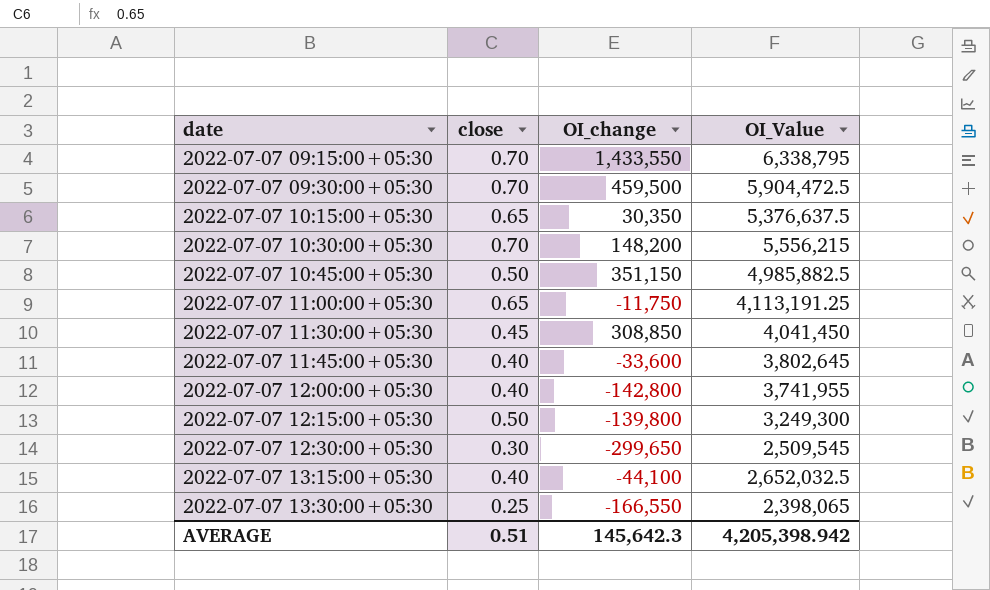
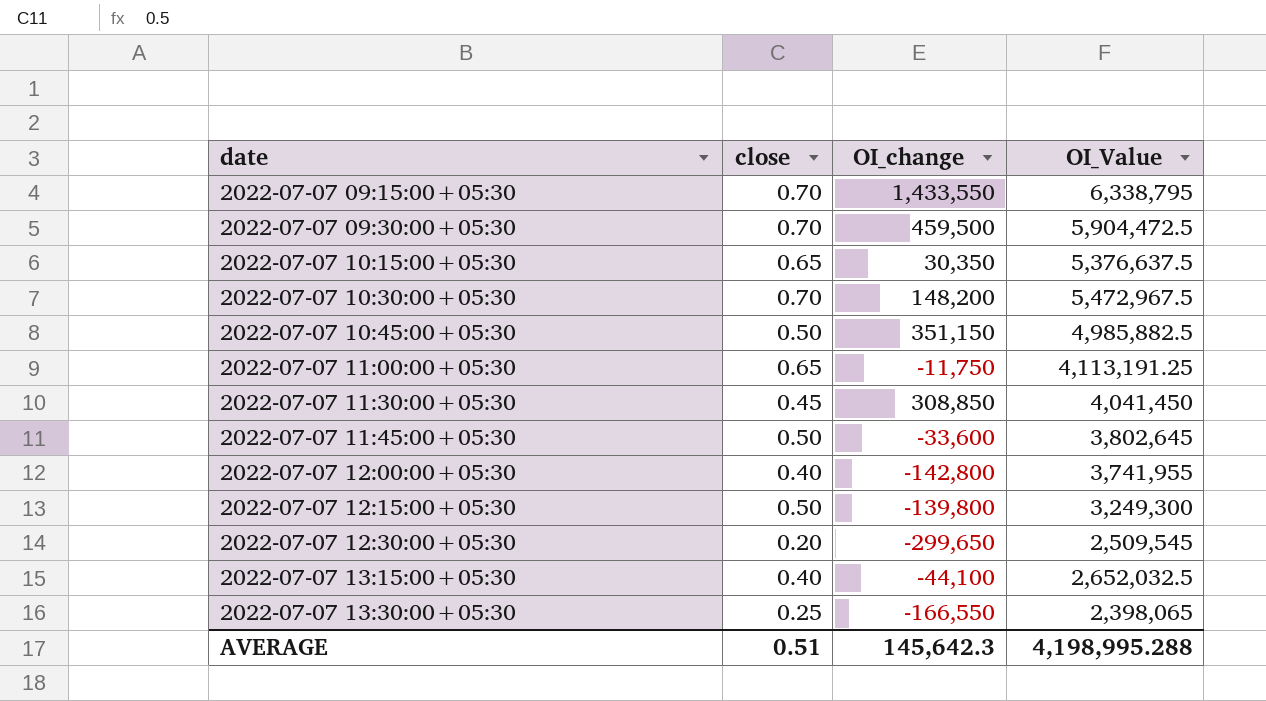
2022-07-07 10:30:00+05:30 | OI_Value: 5,556,215 -> 5,472,967.5
2022-07-07 11:45:00+05:30 | close: 0.40 -> 0.50
2022-07-07 12:30:00+05:30 | close: 0.30 -> 0.20
AVERAGE | OI_Value: 4,205,398.942 -> 4,198,995.288

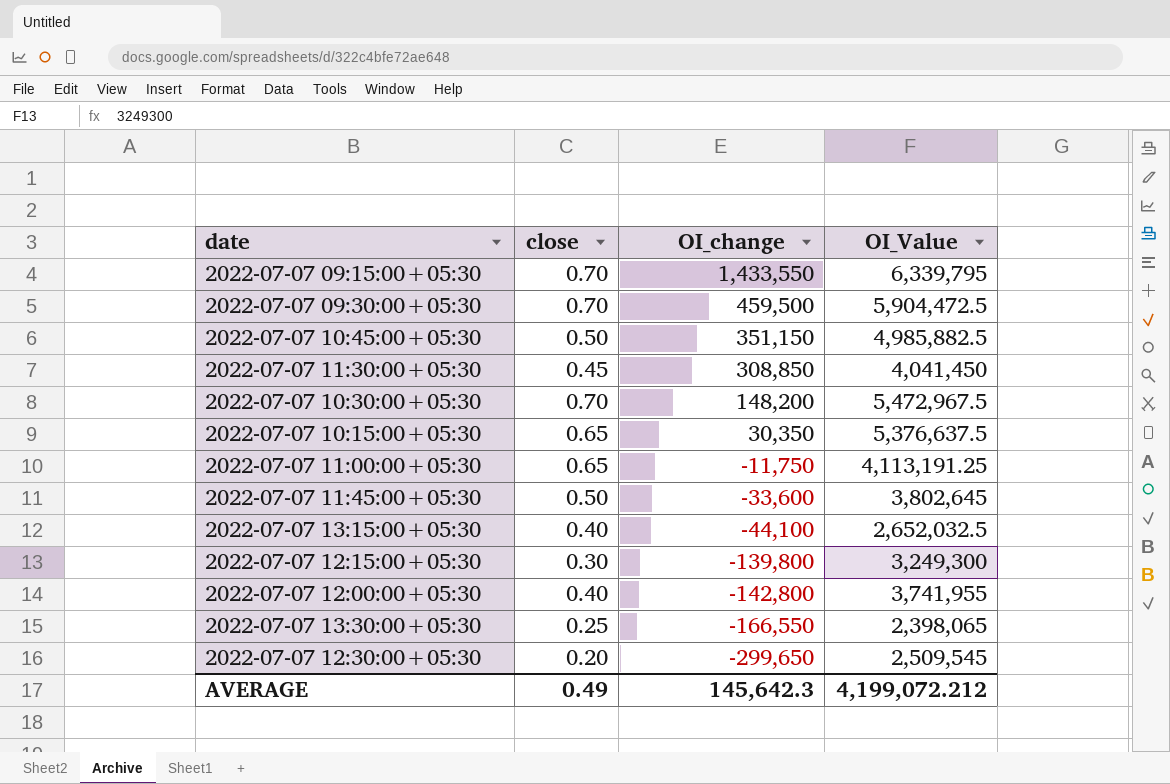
row order: date ascending -> OI_change descending
2022-07-07 09:15:00+05:30 | OI_Value: 6,338,795 -> 6,339,795
2022-07-07 12:15:00+05:30 | close: 0.50 -> 0.30
AVERAGE | close: 0.51 -> 0.49
AVERAGE | OI_Value: 4,198,995.288 -> 4,199,072.212

